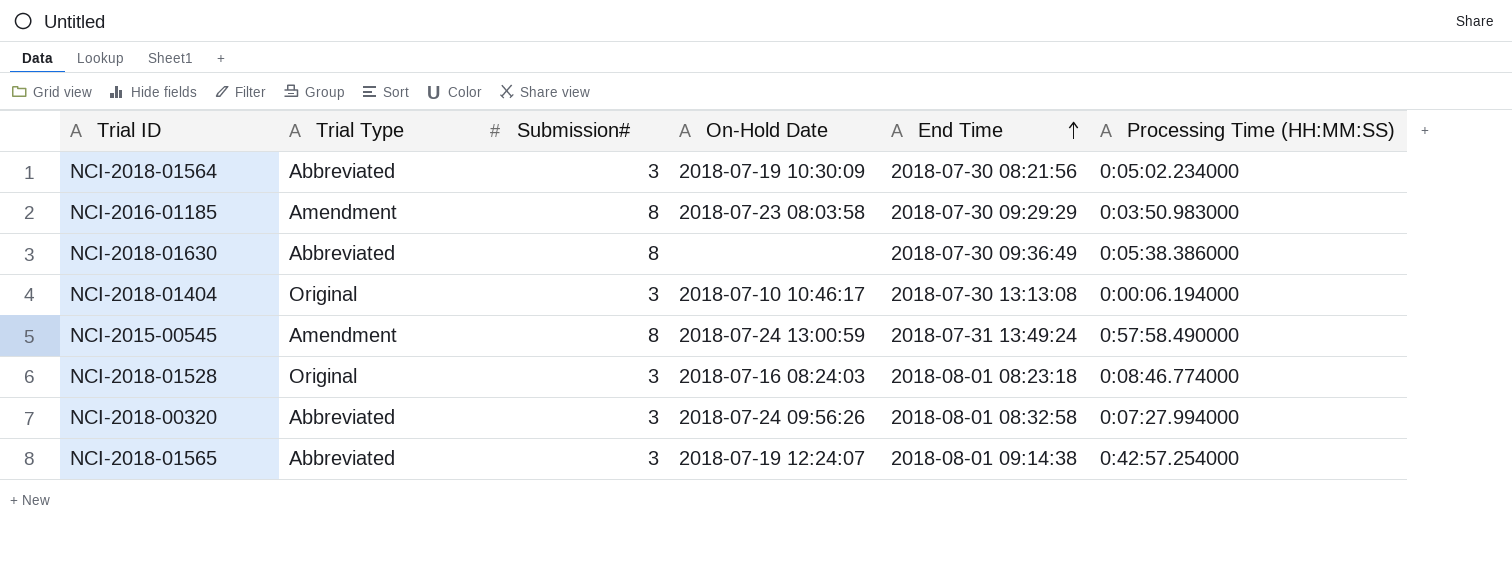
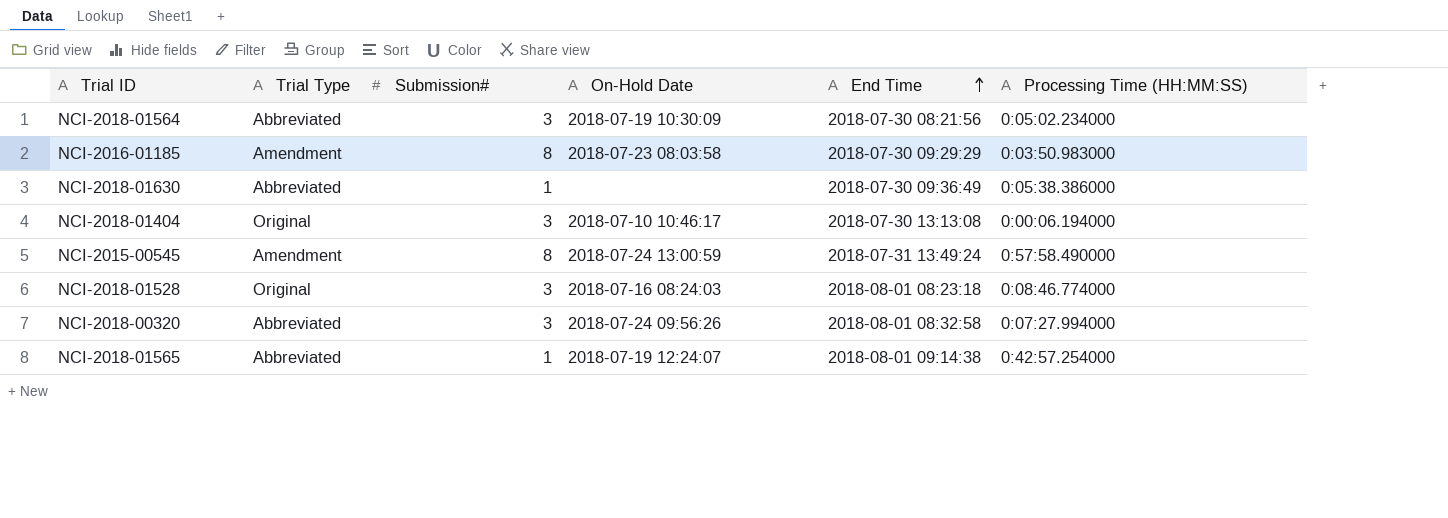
NCI-2018-01630 | Submission#: 8 -> 1
NCI-2018-01565 | Submission#: 3 -> 1

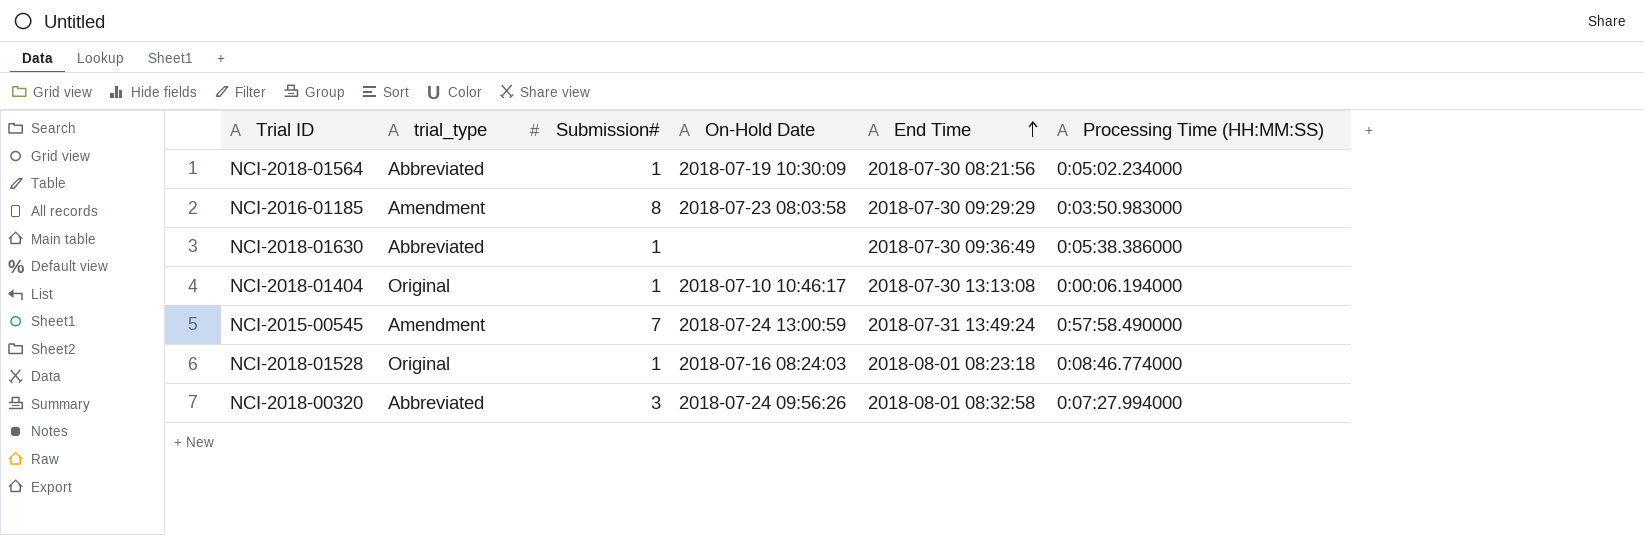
column name: Trial Type -> trial_type
row NCI-2018-01565: Abbreviated | 1 | 2018-07-19 12:24:07 | 2018-08-01 09:14:38 | 0:42:57.254000 -> none
NCI-2018-01564 | Submission#: 3 -> 1
NCI-2018-01404 | Submission#: 3 -> 1
NCI-2015-00545 | Submission#: 8 -> 7
NCI-2018-01528 | Submission#: 3 -> 1

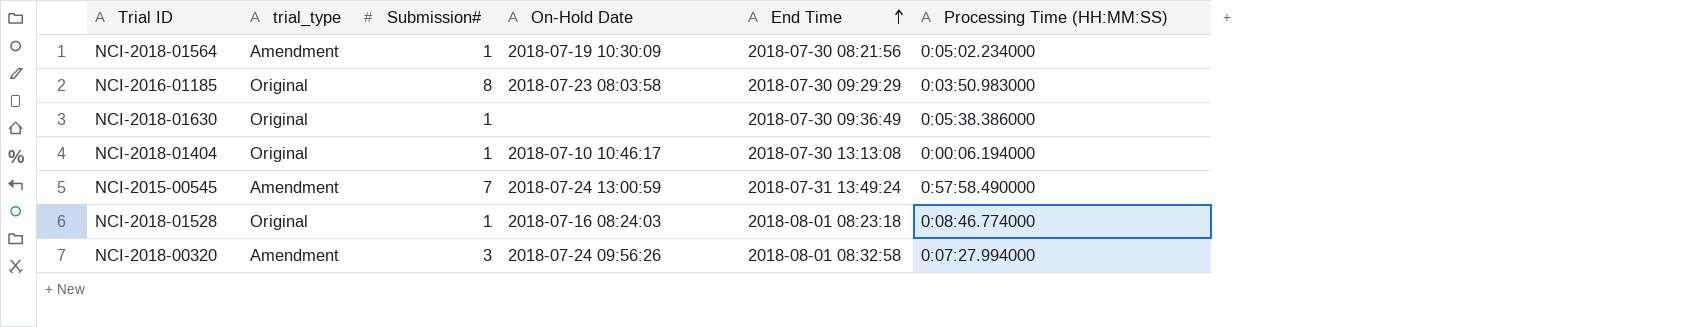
NCI-2018-01564 | trial_type: Abbreviated -> Amendment
NCI-2016-01185 | trial_type: Amendment -> Original
NCI-2018-01630 | trial_type: Abbreviated -> Original
NCI-2018-00320 | trial_type: Abbreviated -> Amendment

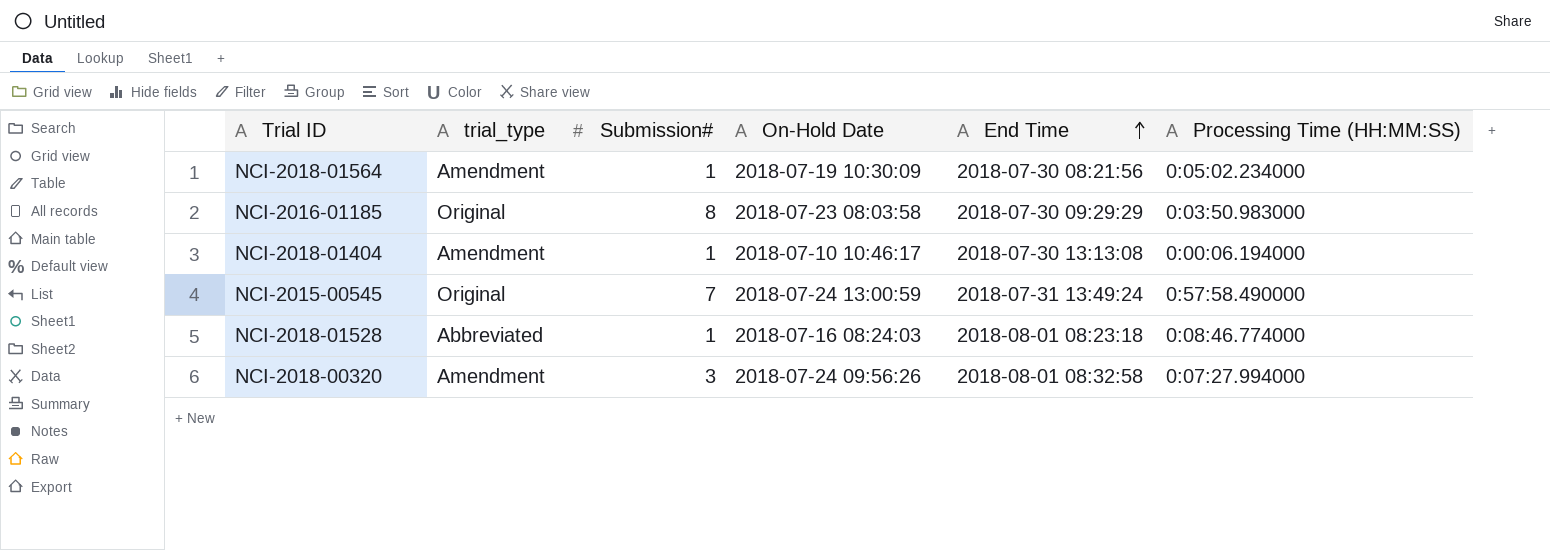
row NCI-2018-01630: Original | 1 | none | 2018-07-30 09:36:49 | 0:05:38.386000 -> none
NCI-2018-01404 | trial_type: Original -> Amendment
NCI-2015-00545 | trial_type: Amendment -> Original
NCI-2018-01528 | trial_type: Original -> Abbreviated

